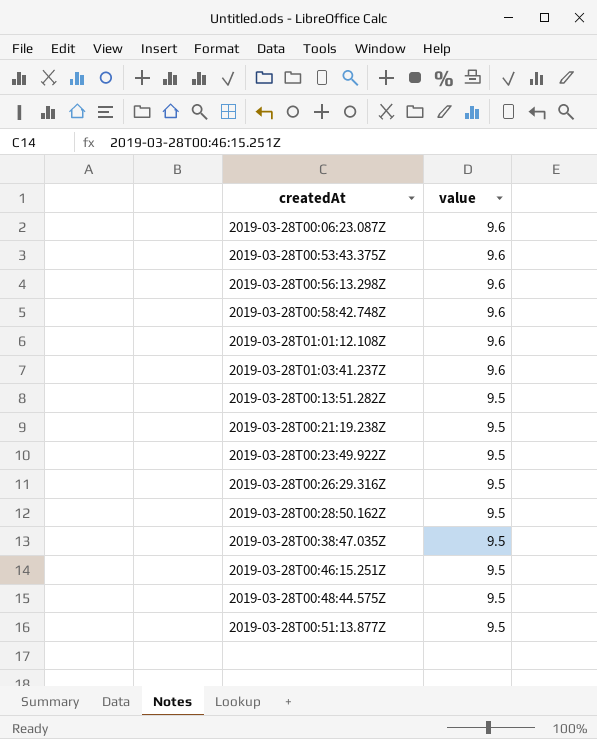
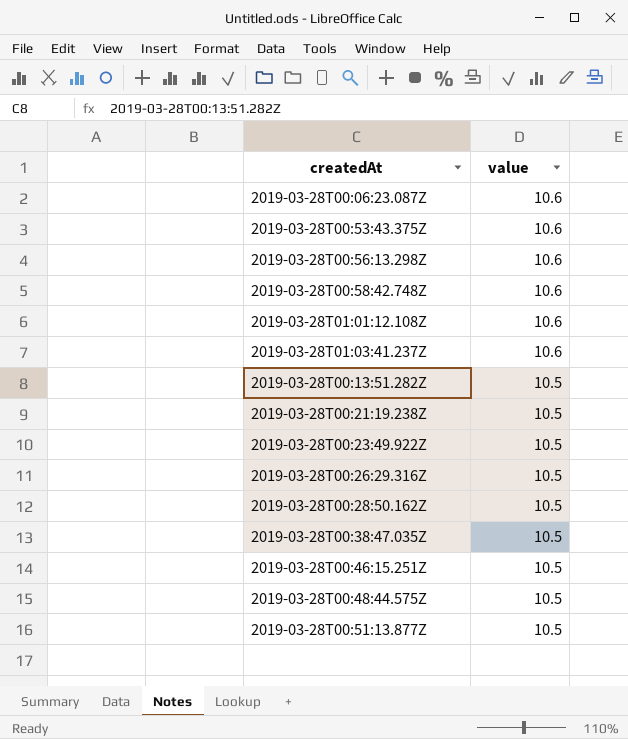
2019-03-28T00:06:23.087Z | value: 9.6 -> 10.6
2019-03-28T00:53:43.375Z | value: 9.6 -> 10.6
2019-03-28T00:56:13.298Z | value: 9.6 -> 10.6
2019-03-28T00:58:42.748Z | value: 9.6 -> 10.6
2019-03-28T01:01:12.108Z | value: 9.6 -> 10.6
2019-03-28T01:03:41.237Z | value: 9.6 -> 10.6
2019-03-28T00:13:51.282Z | value: 9.5 -> 10.5
2019-03-28T00:21:19.238Z | value: 9.5 -> 10.5
2019-03-28T00:23:49.922Z | value: 9.5 -> 10.5
2019-03-28T00:26:29.316Z | value: 9.5 -> 10.5
2019-03-28T00:28:50.162Z | value: 9.5 -> 10.5
2019-03-28T00:38:47.035Z | value: 9.5 -> 10.5
2019-03-28T00:46:15.251Z | value: 9.5 -> 10.5
2019-03-28T00:48:44.575Z | value: 9.5 -> 10.5
2019-03-28T00:51:13.877Z | value: 9.5 -> 10.5

